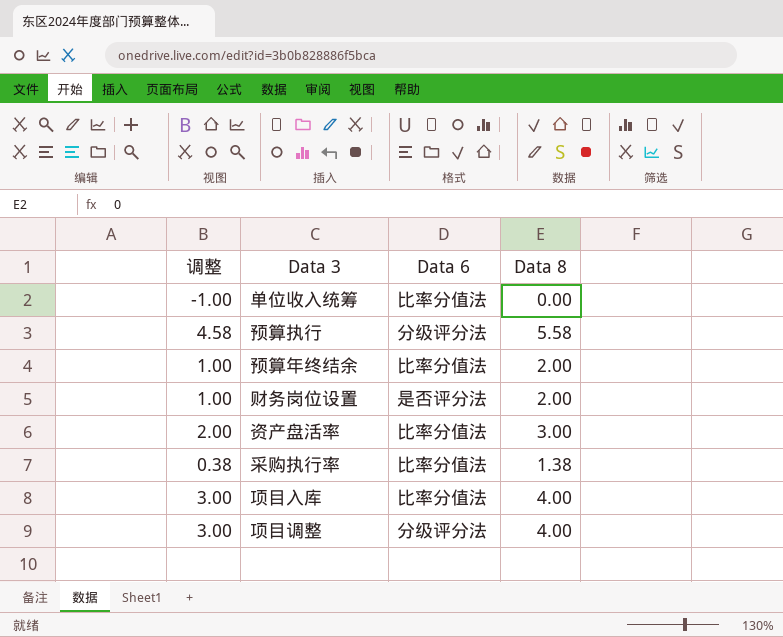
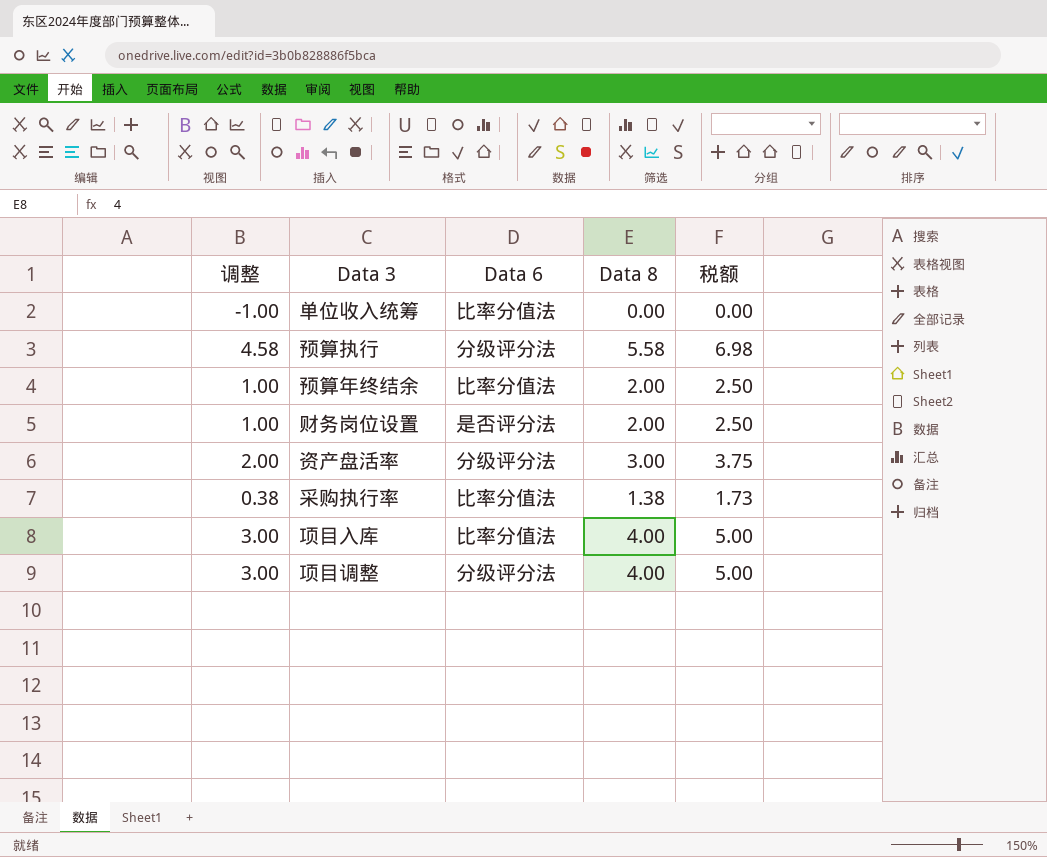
column 税额 | formula: none -> [Data 8] * 1.25
资产盘活率 | Data 6: 比率分值法 -> 分级评分法

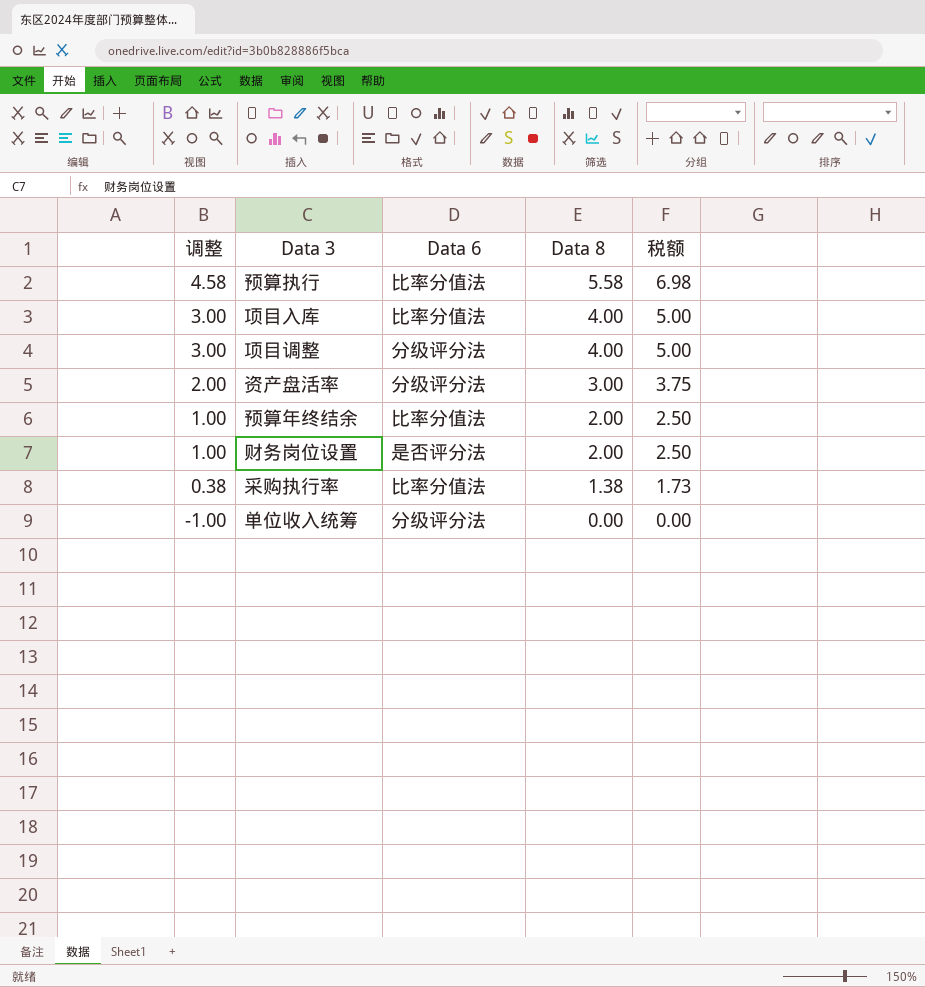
row order: none -> 调整 descending
预算执行 | Data 6: 分级评分法 -> 比率分值法
单位收入统筹 | Data 6: 比率分值法 -> 分级评分法

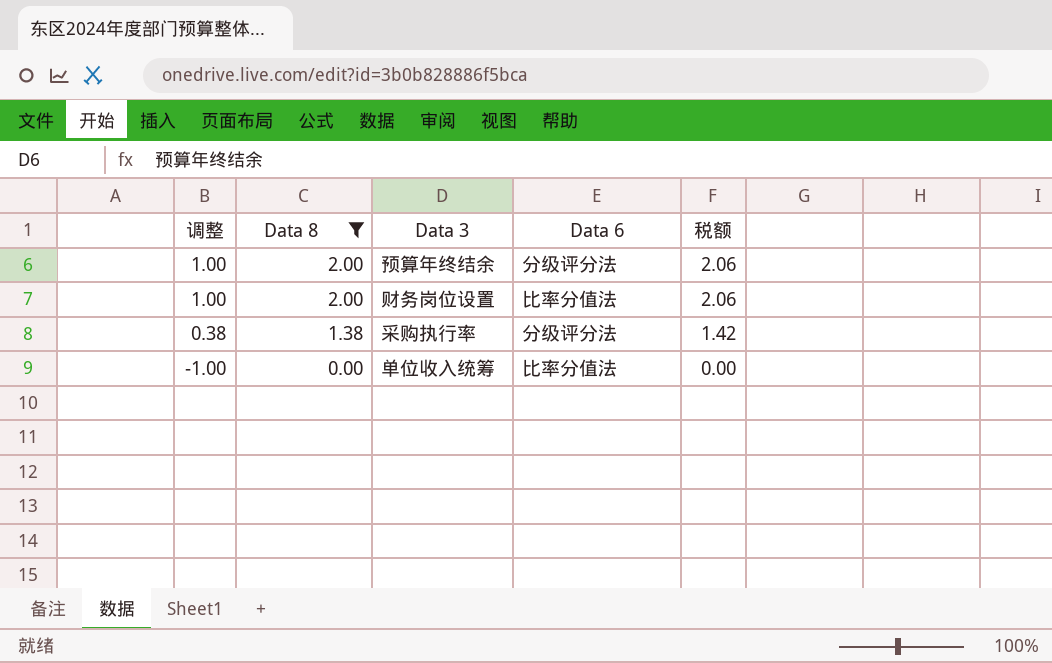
filter: none -> Data 8 <= 2.00
column Data 8 | position: 4 -> 2
column 税额 | formula: [Data 8] * 1.25 -> [Data 8] * 1.03
预算年终结余 | Data 6: 比率分值法 -> 分级评分法
财务岗位设置 | Data 6: 是否评分法 -> 比率分值法
采购执行率 | Data 6: 比率分值法 -> 分级评分法
单位收入统筹 | Data 6: 分级评分法 -> 比率分值法

